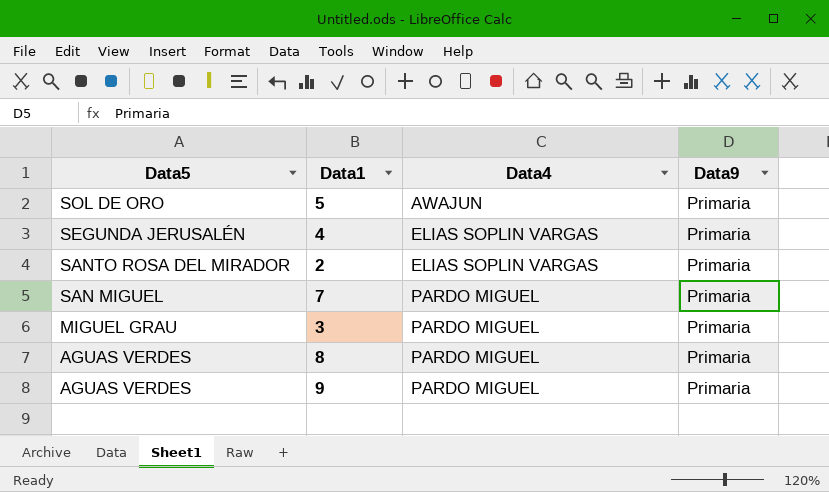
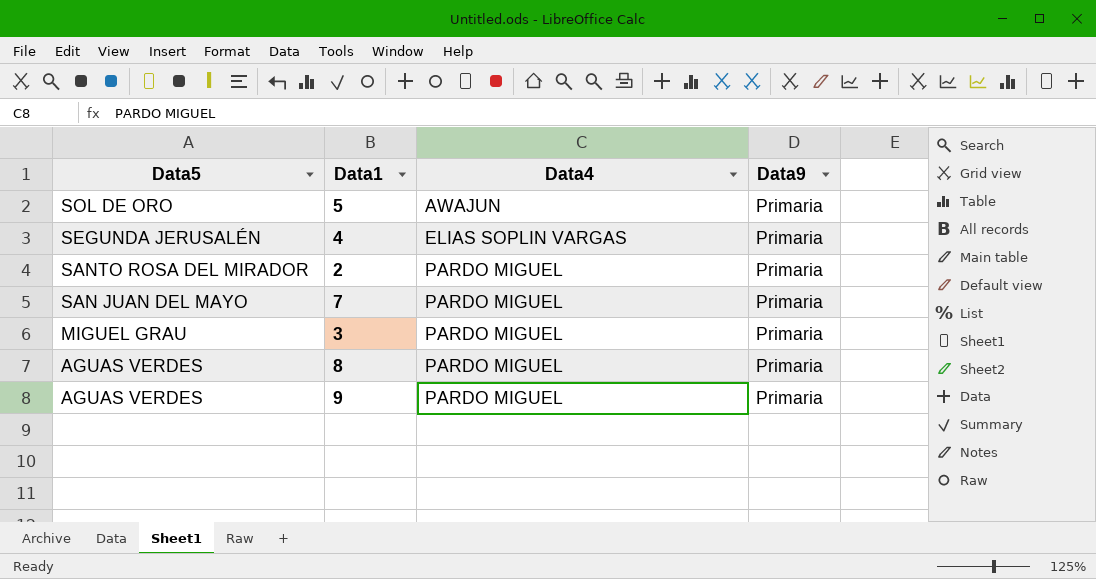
2 | Data4: ELIAS SOPLIN VARGAS -> PARDO MIGUEL
7 | Data5: SAN MIGUEL -> SAN JUAN DEL MAYO

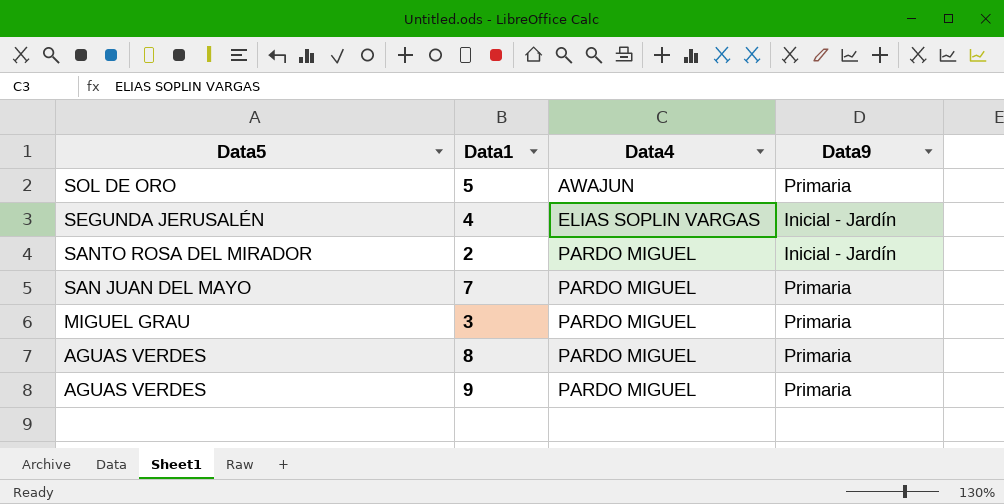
4 | Data9: Primaria -> Inicial - Jardín
2 | Data9: Primaria -> Inicial - Jardín

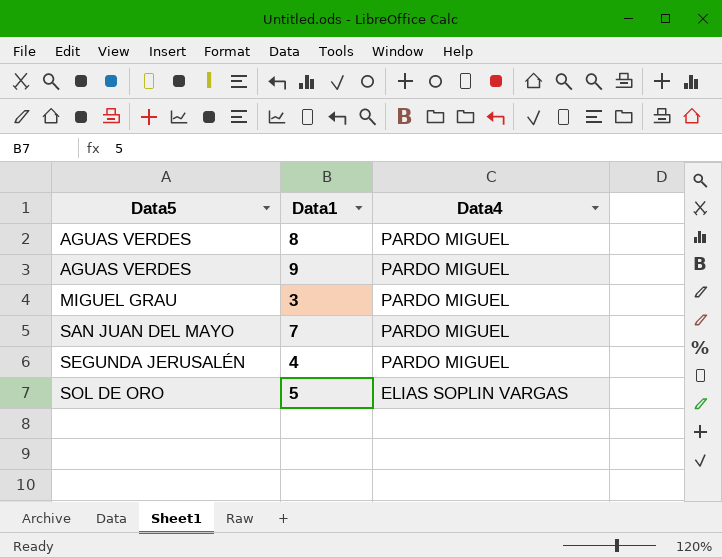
row order: Data5 descending -> Data5 ascending
column Data9 | position: 4 -> none
row 2: SANTO ROSA DEL MIRADOR | PARDO MIGUEL | Inicial - Jardín -> none
4 | Data4: ELIAS SOPLIN VARGAS -> PARDO MIGUEL
5 | Data4: AWAJUN -> ELIAS SOPLIN VARGAS

